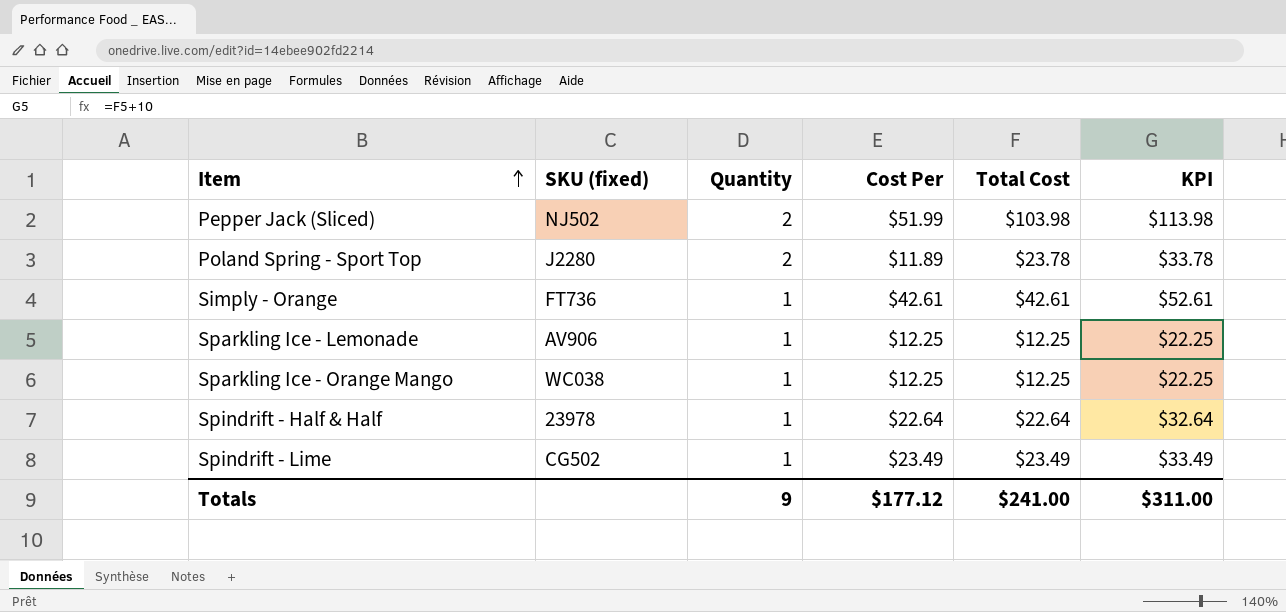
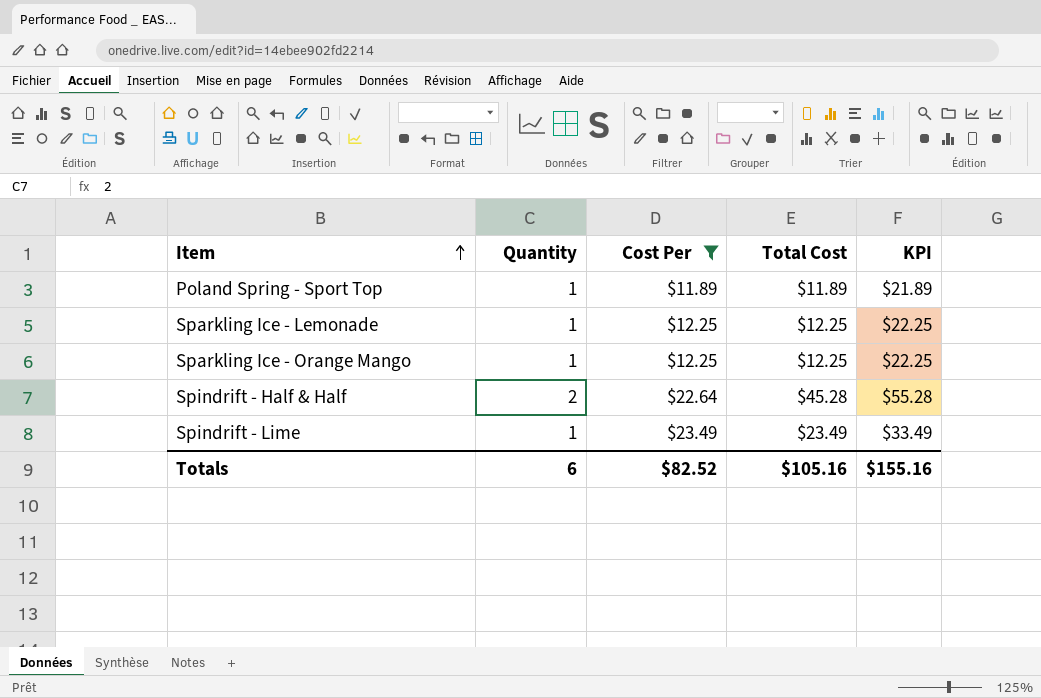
filter: none -> Cost Per <= $23.49
column SKU (fixed) | position: 2 -> none
Poland Spring - Sport Top | Quantity: 2 -> 1
Poland Spring - Sport Top | Total Cost: $23.78 -> $11.89
Poland Spring - Sport Top | KPI: $33.78 -> $21.89
Spindrift - Half & Half | Quantity: 1 -> 2
Spindrift - Half & Half | Total Cost: $22.64 -> $45.28
Spindrift - Half & Half | KPI: $32.64 -> $55.28
Totals | Quantity: 9 -> 6
Totals | Cost Per: $177.12 -> $82.52
Totals | Total Cost: $241.00 -> $105.16
Totals | KPI: $311.00 -> $155.16

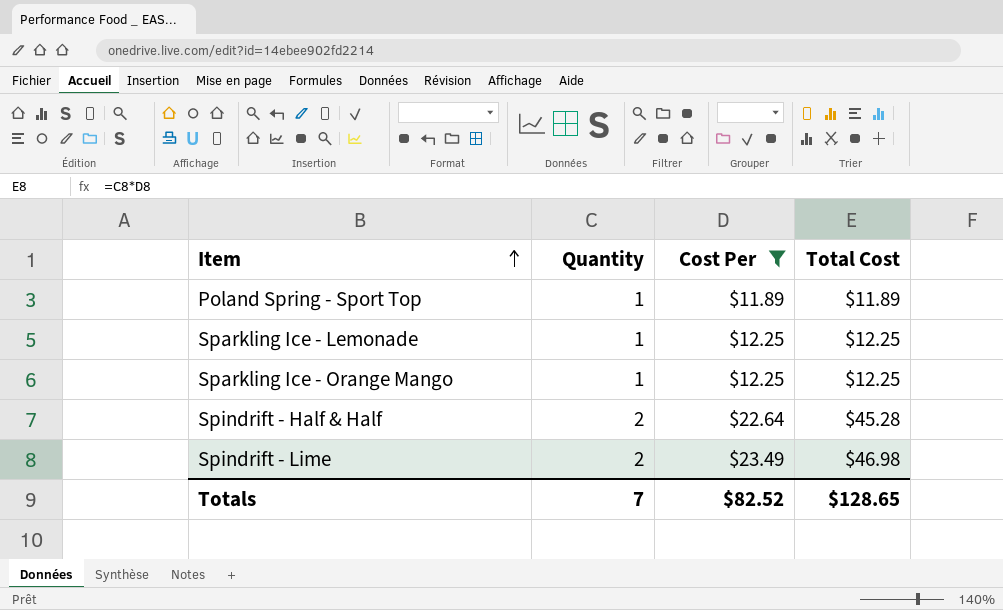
column KPI | formula: [Total Cost] + 10 -> none
Spindrift - Lime | Quantity: 1 -> 2
Spindrift - Lime | Total Cost: $23.49 -> $46.98
Totals | Quantity: 6 -> 7
Totals | Total Cost: $105.16 -> $128.65

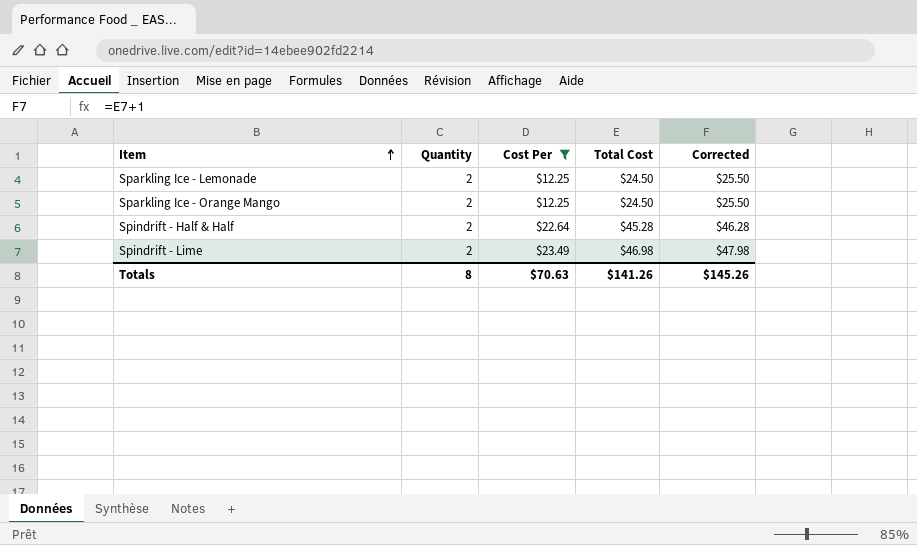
column Corrected | formula: none -> [Total Cost] + 1
row Poland Spring - Sport Top: 1 | $11.89 | $11.89 -> none
Sparkling Ice - Lemonade | Quantity: 1 -> 2
Sparkling Ice - Lemonade | Total Cost: $12.25 -> $24.50
Sparkling Ice - Orange Mango | Quantity: 1 -> 2
Sparkling Ice - Orange Mango | Total Cost: $12.25 -> $24.50
Totals | Quantity: 7 -> 8
Totals | Cost Per: $82.52 -> $70.63
Totals | Total Cost: $128.65 -> $141.26

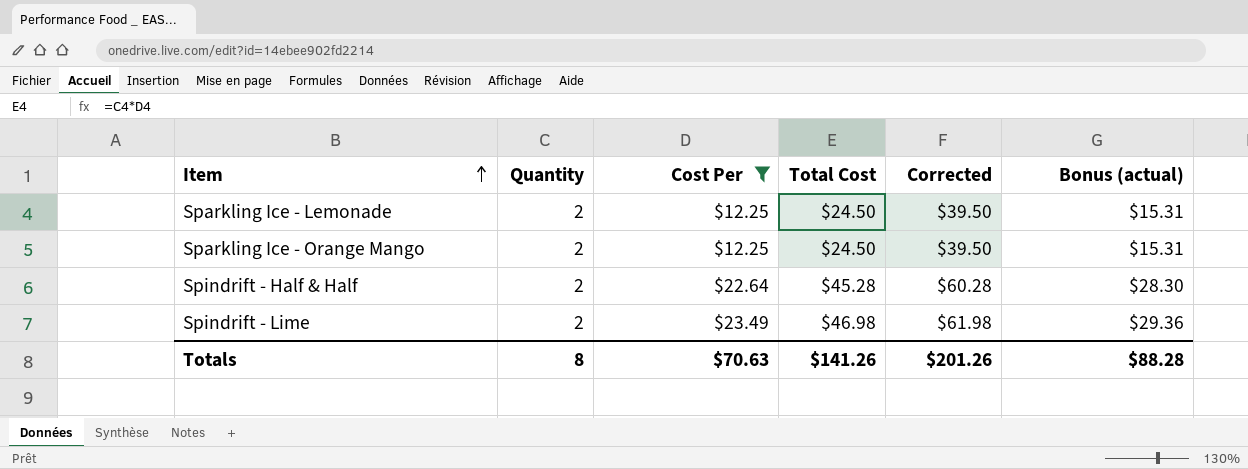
column Corrected | formula: [Total Cost] + 1 -> [Total Cost] + 15
column Bonus (actual) | formula: none -> [Cost Per] * 1.25
Totals | Corrected: $145.26 -> $201.26

